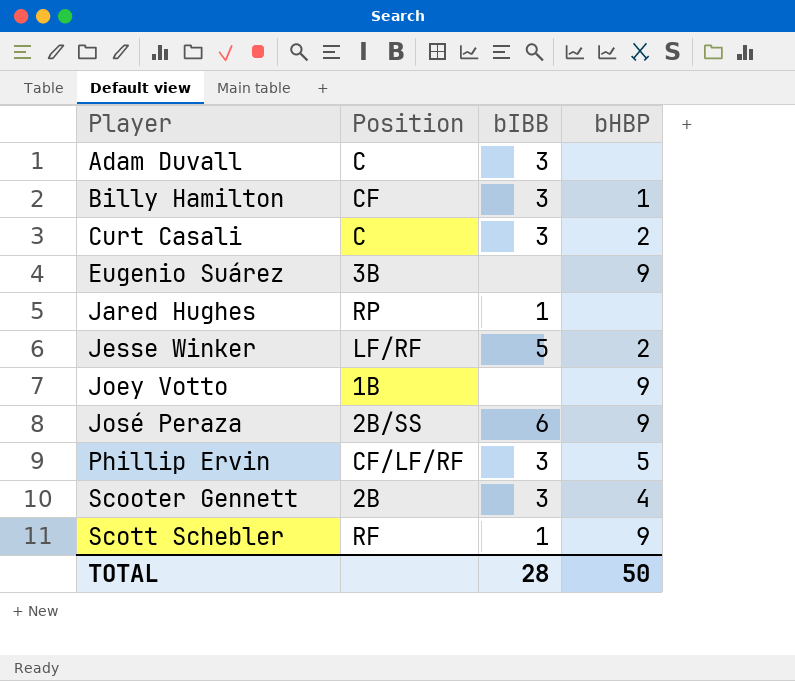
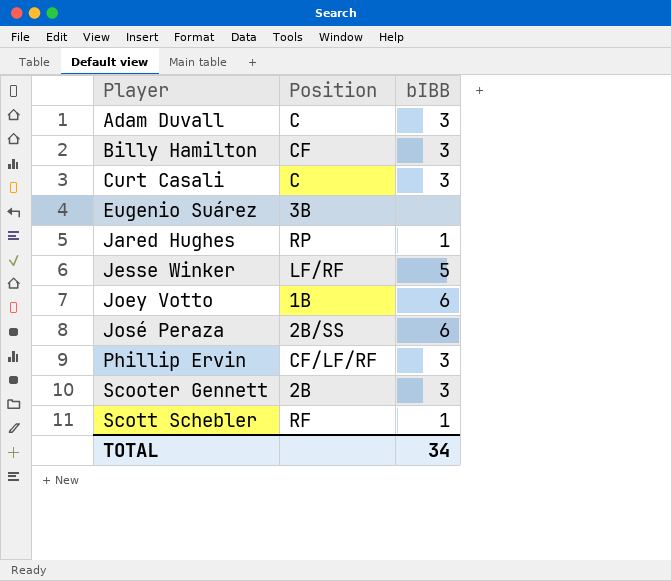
column bHBP | position: 4 -> none
Joey Votto | bIBB: none -> 6
TOTAL | bIBB: 28 -> 34

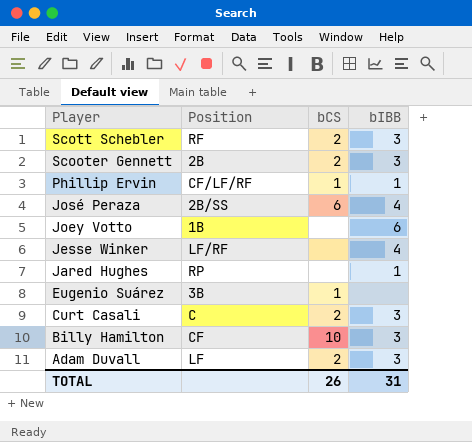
row order: Player ascending -> Player descending
column bCS | position: none -> 3
Scott Schebler | bIBB: 1 -> 3
Phillip Ervin | bIBB: 3 -> 1
José Peraza | bIBB: 6 -> 4
Jesse Winker | bIBB: 5 -> 4
Adam Duvall | Position: C -> LF
TOTAL | bIBB: 34 -> 31

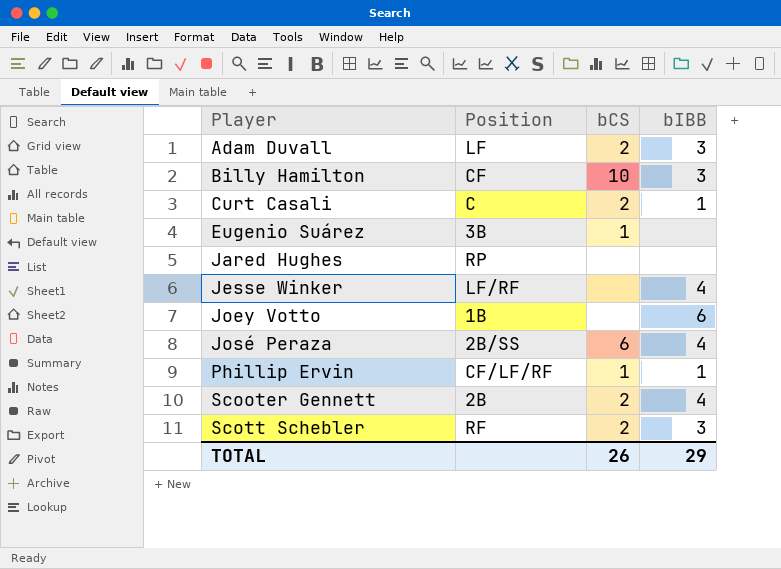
row order: Player descending -> Player ascending
Curt Casali | bIBB: 3 -> 1
Jared Hughes | bIBB: 1 -> none
Scooter Gennett | bIBB: 3 -> 4
TOTAL | bIBB: 31 -> 29

